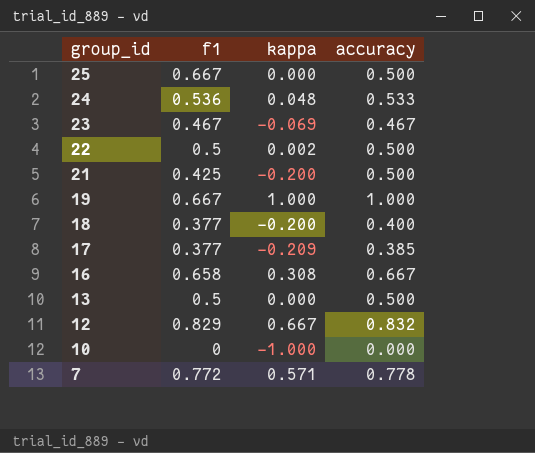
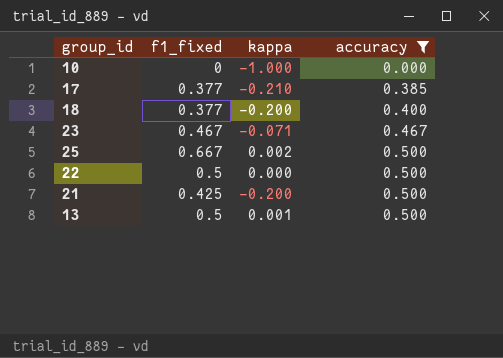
filter: none -> accuracy <= 0.500
row order: group_id descending -> accuracy ascending
column name: f1 -> f1_fixed
17 | kappa: -0.209 -> -0.210
23 | kappa: -0.069 -> -0.071
25 | kappa: 0.000 -> 0.002
22 | kappa: 0.002 -> 0.000
13 | kappa: 0.000 -> 0.001

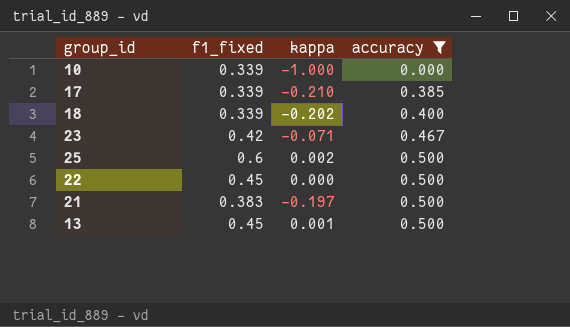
10 | f1_fixed: 0 -> 0.339
17 | f1_fixed: 0.377 -> 0.339
18 | f1_fixed: 0.377 -> 0.339
18 | kappa: -0.200 -> -0.202
23 | f1_fixed: 0.467 -> 0.42
25 | f1_fixed: 0.667 -> 0.6
22 | f1_fixed: 0.5 -> 0.45
21 | f1_fixed: 0.425 -> 0.383
21 | kappa: -0.200 -> -0.197
13 | f1_fixed: 0.5 -> 0.45

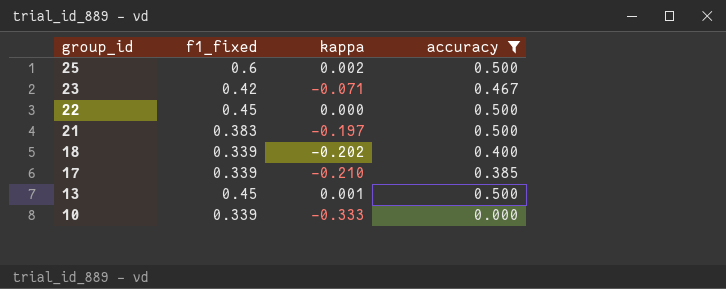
row order: accuracy ascending -> group_id descending
10 | kappa: -1.000 -> -0.333

